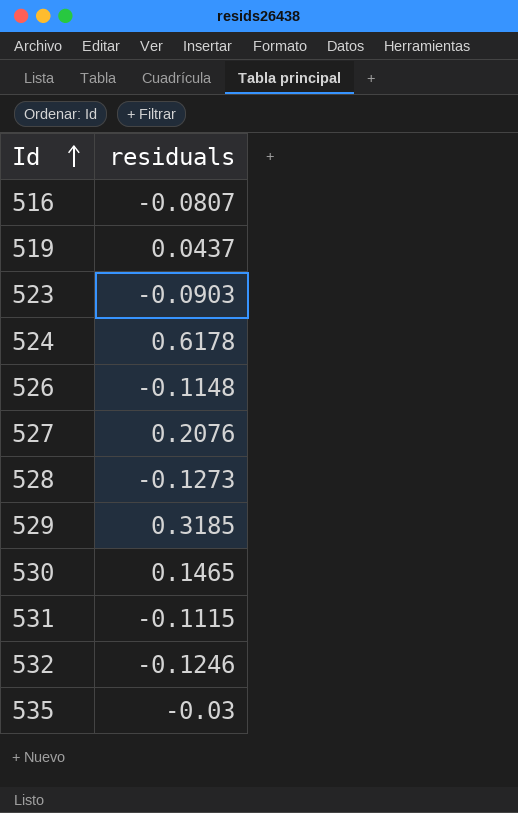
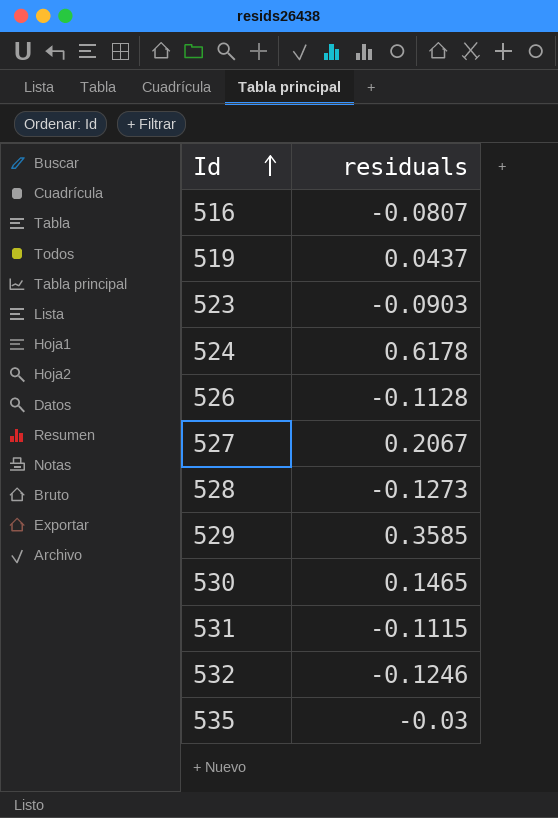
526 | residuals: -0.1148 -> -0.1128
527 | residuals: 0.2076 -> 0.2067
529 | residuals: 0.3185 -> 0.3585

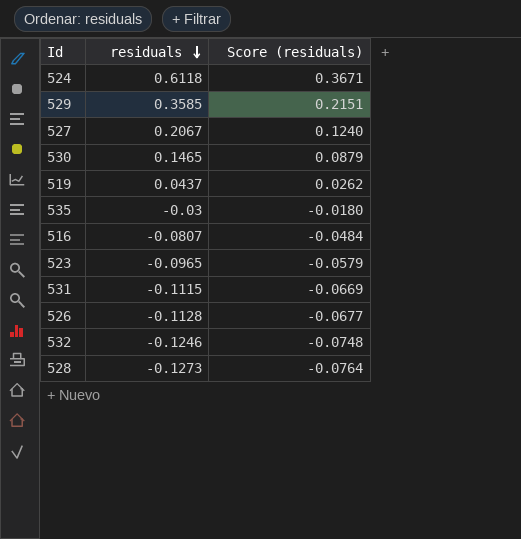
row order: Id ascending -> residuals descending
column Score (residuals) | formula: none -> [residuals] * 0.6
524 | residuals: 0.6178 -> 0.6118
523 | residuals: -0.0903 -> -0.0965

